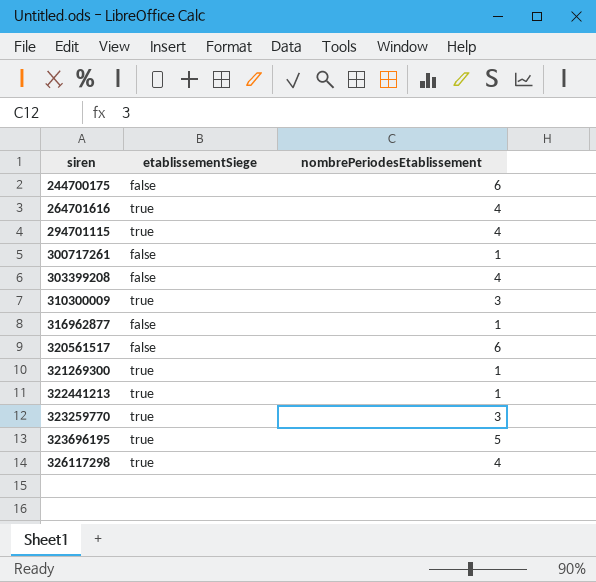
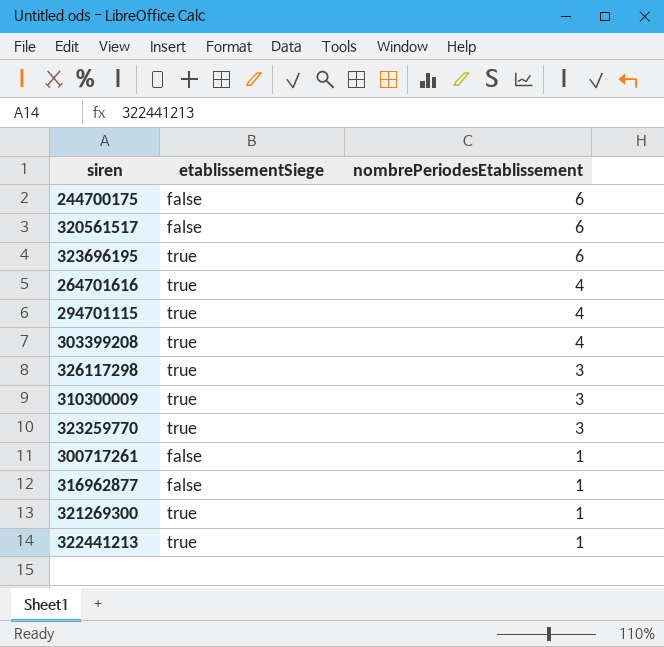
row order: siren ascending -> nombrePeriodesEtablissement descending
323696195 | nombrePeriodesEtablissement: 5 -> 6
303399208 | etablissementSiege: false -> true
326117298 | nombrePeriodesEtablissement: 4 -> 3

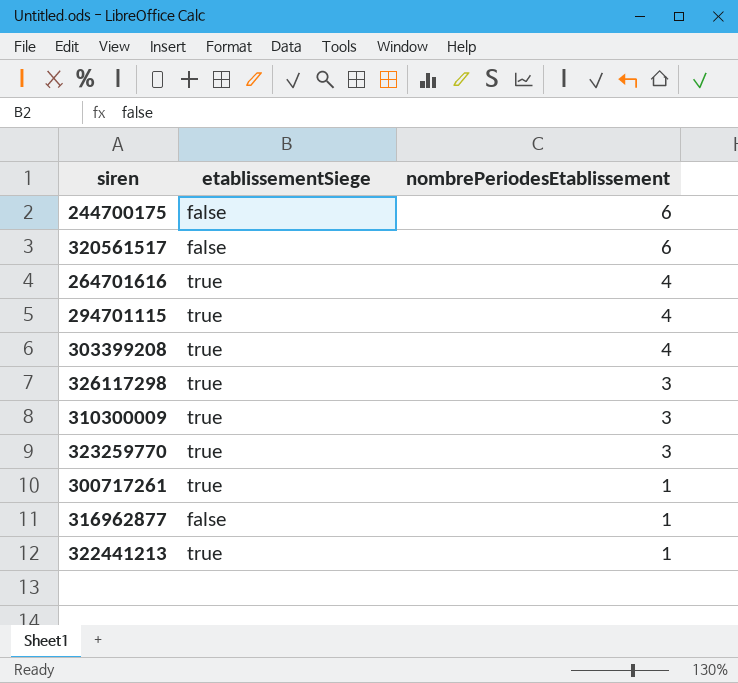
row 323696195: true | 6 -> none
row 321269300: true | 1 -> none
300717261 | etablissementSiege: false -> true

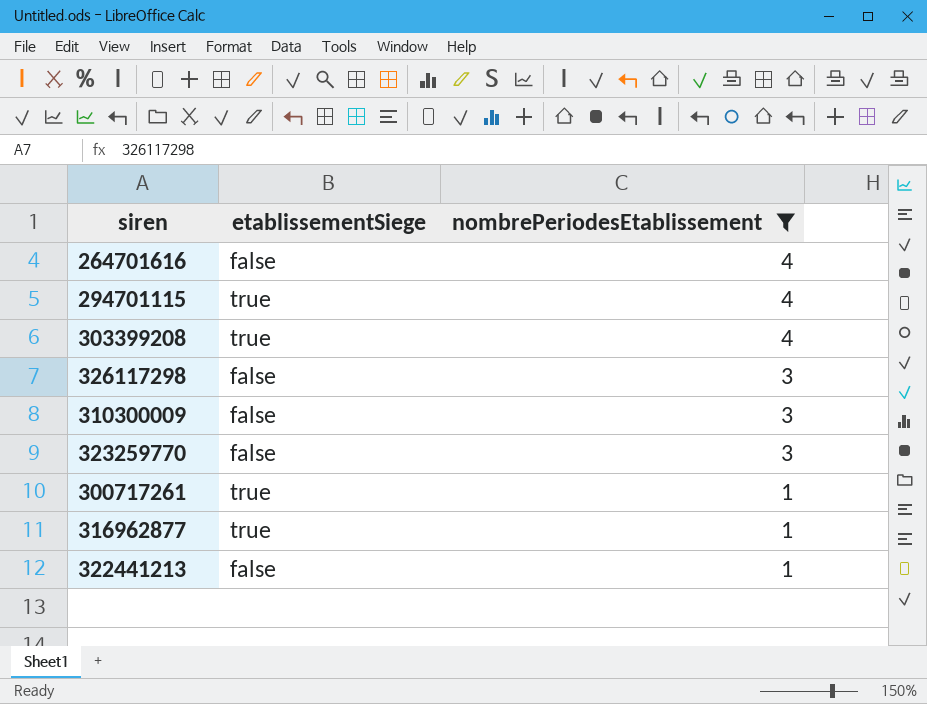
filter: none -> nombrePeriodesEtablissement != 6
264701616 | etablissementSiege: true -> false
326117298 | etablissementSiege: true -> false
310300009 | etablissementSiege: true -> false
323259770 | etablissementSiege: true -> false
316962877 | etablissementSiege: false -> true
322441213 | etablissementSiege: true -> false

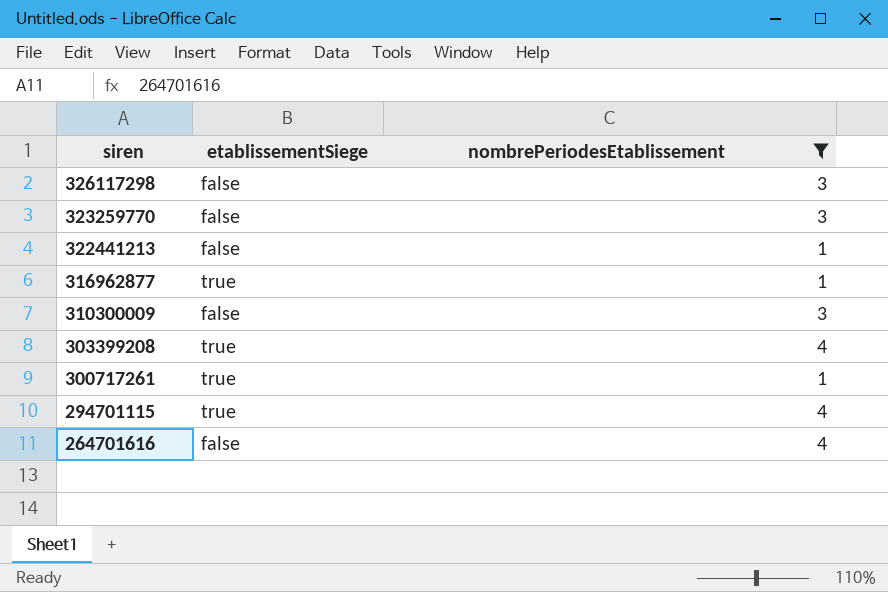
row order: nombrePeriodesEtablissement descending -> siren descending

